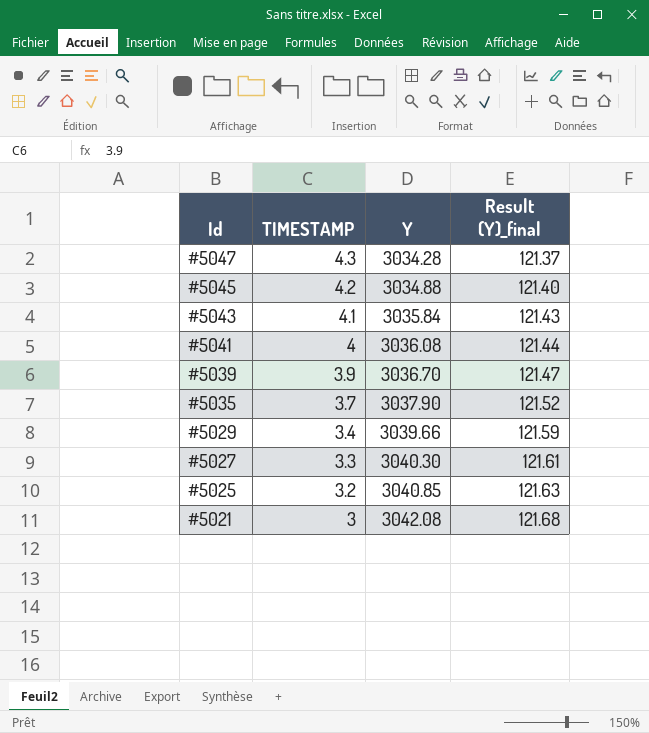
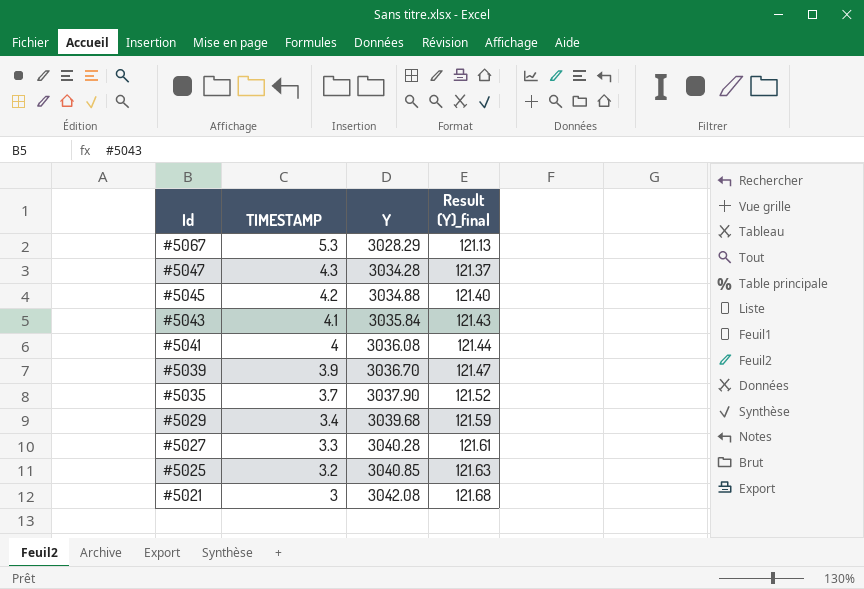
row #5067: none -> 5.3 | 3028.29 | 121.13
#5029 | Y: 3039.66 -> 3039.68
#5027 | Y: 3040.30 -> 3040.28

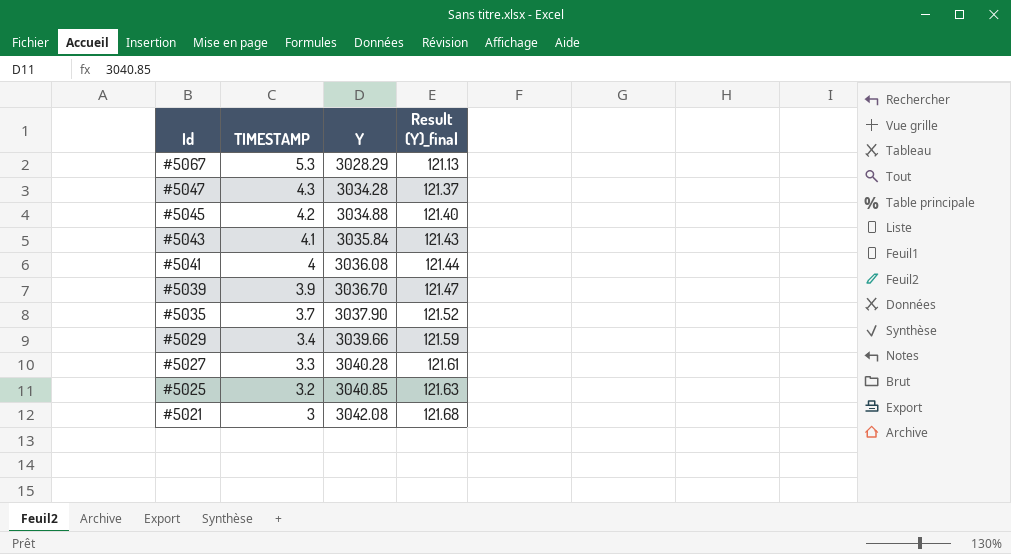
#5029 | Y: 3039.68 -> 3039.66

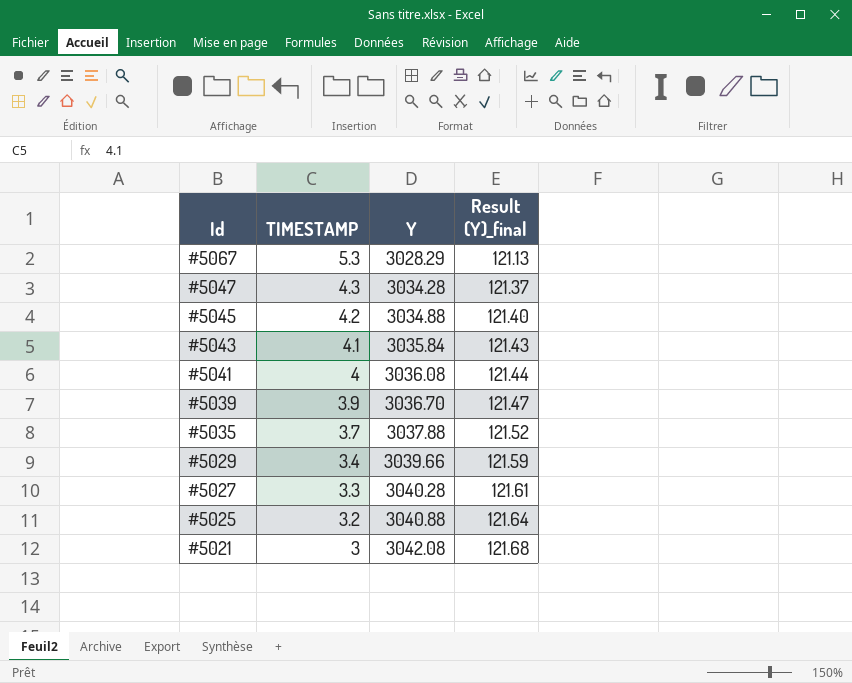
#5035 | Y: 3037.90 -> 3037.88
#5025 | Y: 3040.85 -> 3040.88
#5025 | Result (Y)_final: 121.63 -> 121.64

